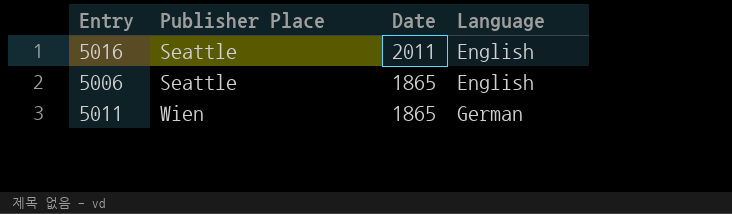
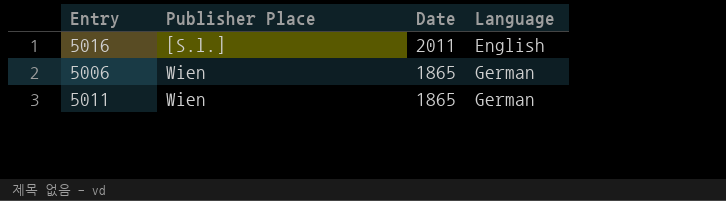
5016 | Publisher Place: Seattle -> [S.l.]
5006 | Publisher Place: Seattle -> Wien
5006 | Language: English -> German

